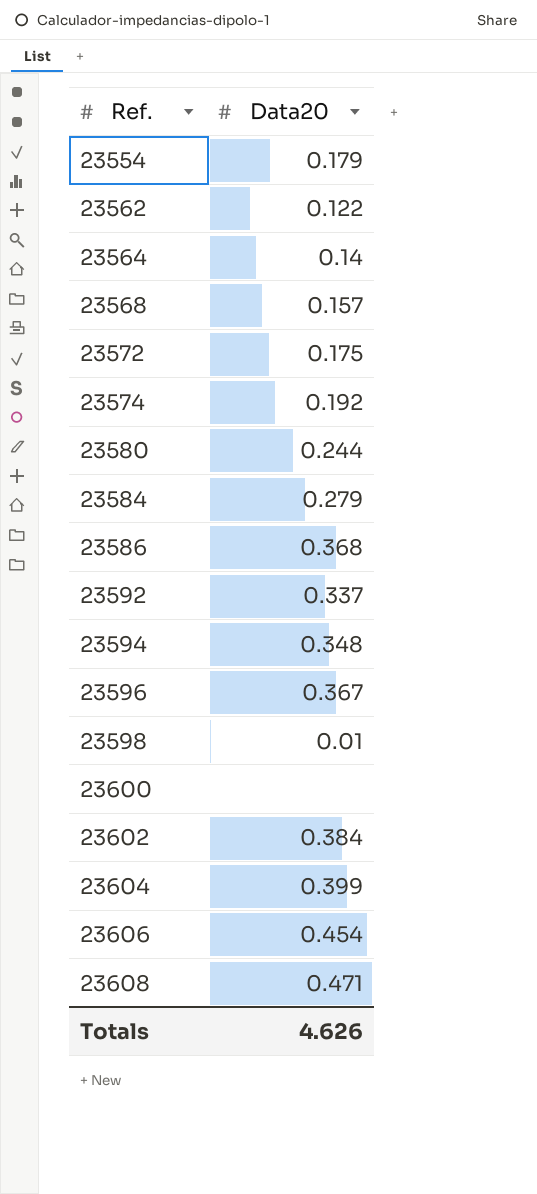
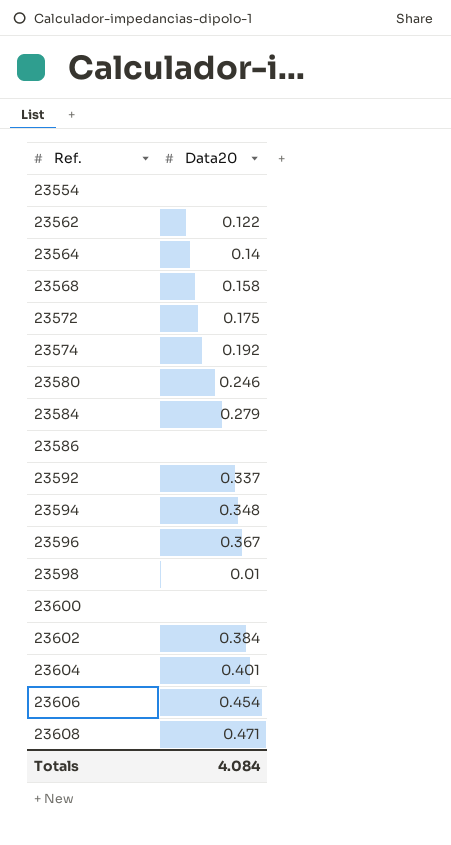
23554 | Data20: 0.179 -> none
23568 | Data20: 0.157 -> 0.158
23580 | Data20: 0.244 -> 0.246
23586 | Data20: 0.368 -> none
23604 | Data20: 0.399 -> 0.401
Totals | Data20: 4.626 -> 4.084

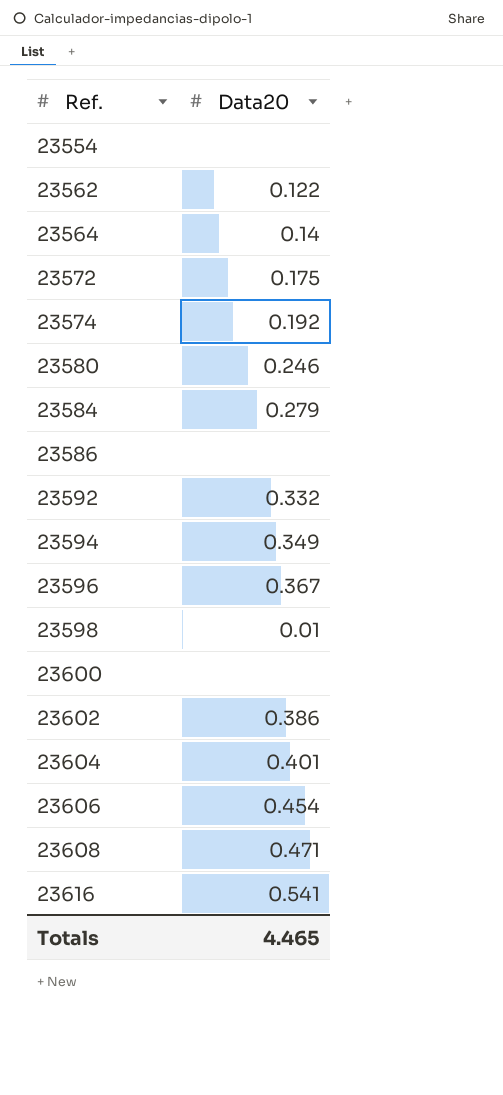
row 23568: 0.158 -> none
23592 | Data20: 0.337 -> 0.332
23594 | Data20: 0.348 -> 0.349
23602 | Data20: 0.384 -> 0.386
row 23616: none -> 0.541
Totals | Data20: 4.084 -> 4.465

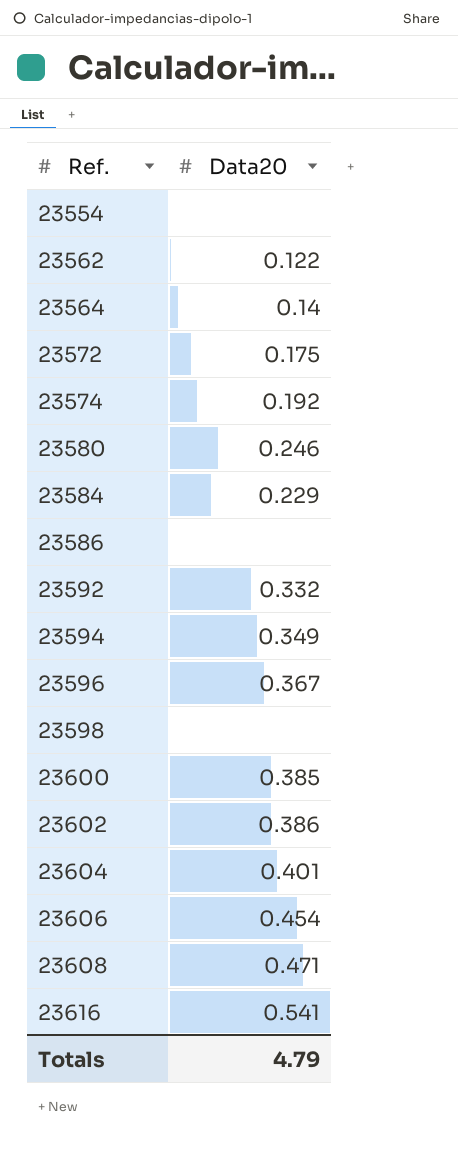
23584 | Data20: 0.279 -> 0.229
23598 | Data20: 0.01 -> none
23600 | Data20: none -> 0.385
Totals | Data20: 4.465 -> 4.79

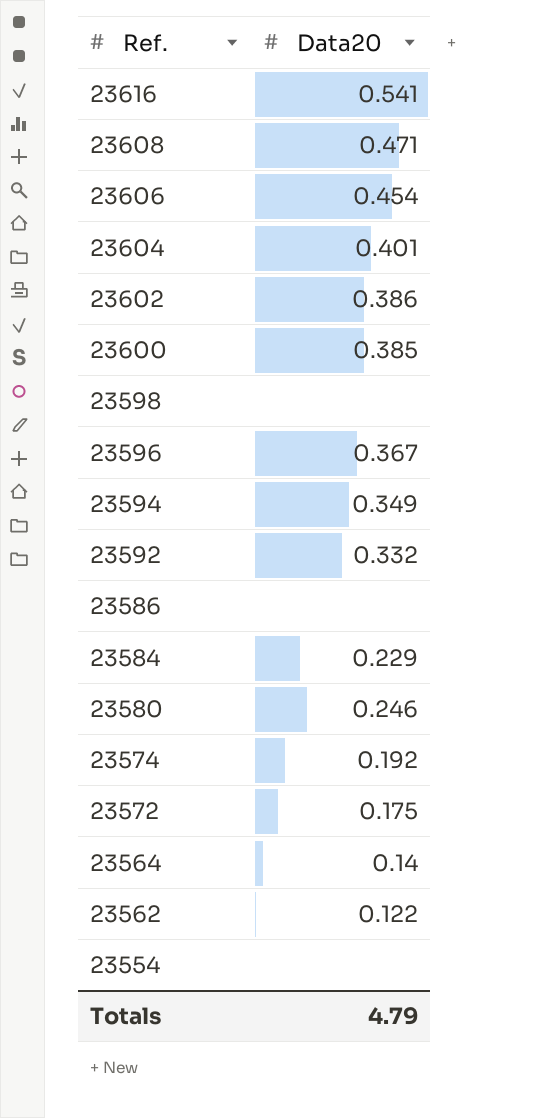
row order: Ref. ascending -> Ref. descending

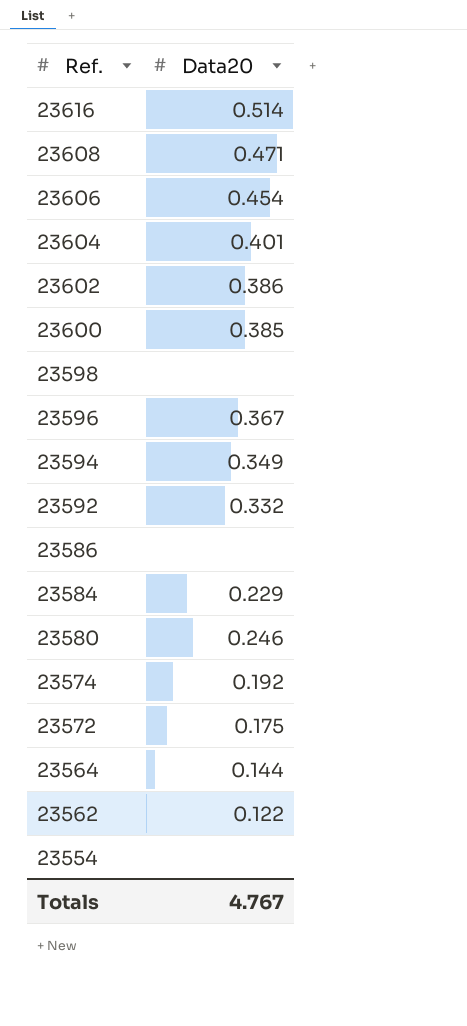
23616 | Data20: 0.541 -> 0.514
23564 | Data20: 0.14 -> 0.144
Totals | Data20: 4.79 -> 4.767

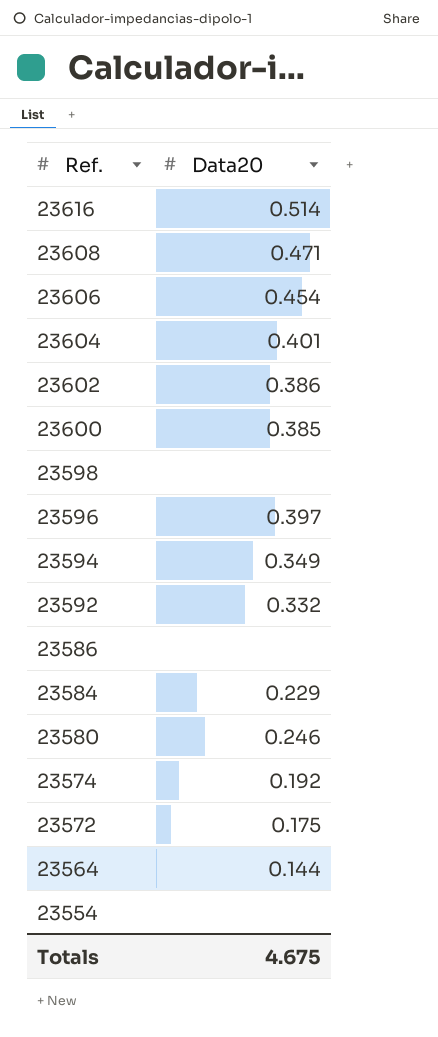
row 23562: 0.122 -> none
23596 | Data20: 0.367 -> 0.397
Totals | Data20: 4.767 -> 4.675

